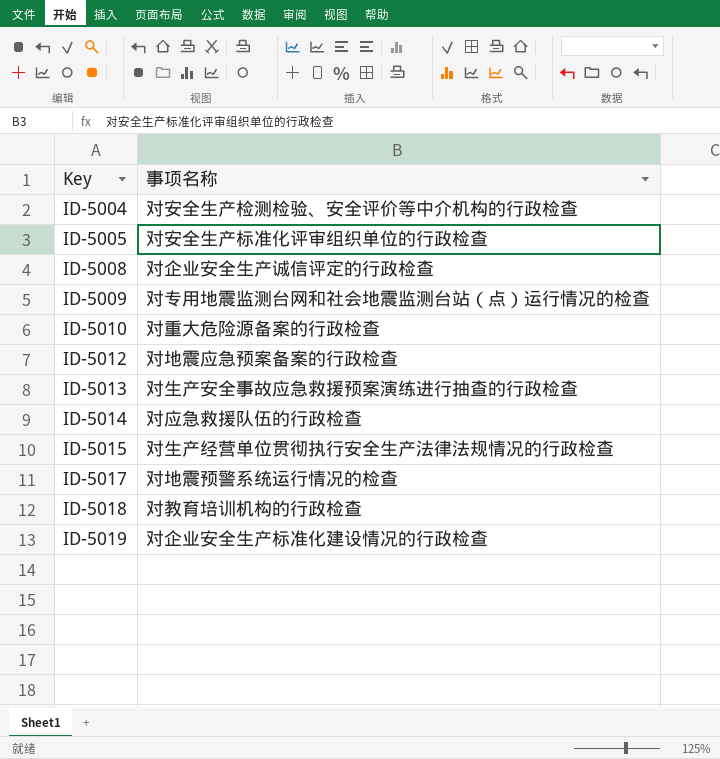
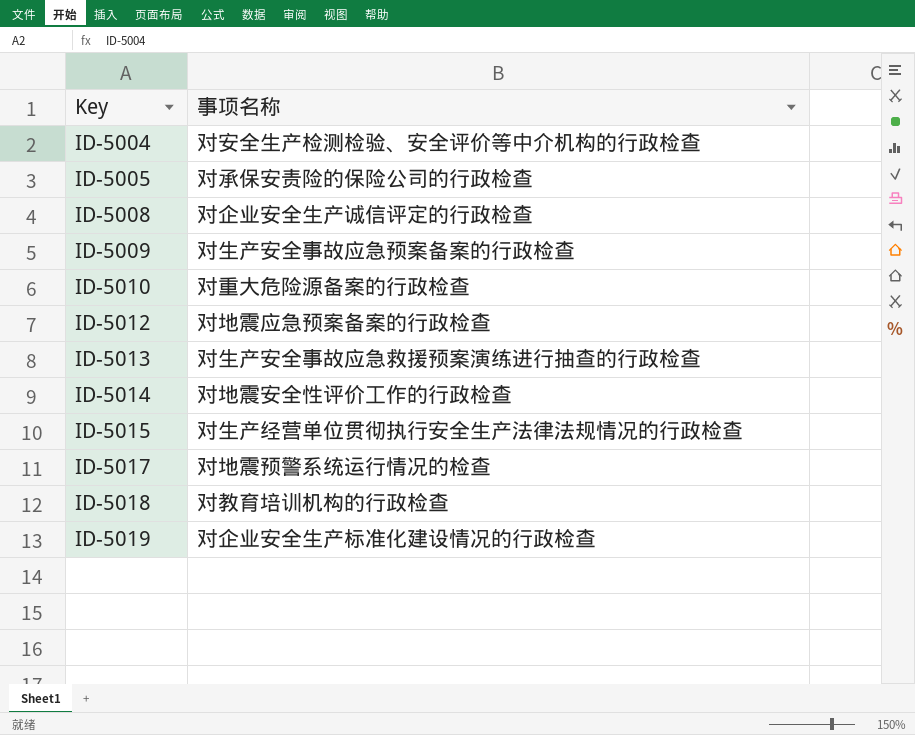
ID-5005 | 事项名称: 对安全生产标准化评审组织单位的行政检查 -> 对承保安责险的保险公司的行政检查
ID-5009 | 事项名称: 对专用地震监测台网和社会地震监测台站（点）运行情况的检查 -> 对生产安全事故应急预案备案的行政检查
ID-5014 | 事项名称: 对应急救援队伍的行政检查 -> 对地震安全性评价工作的行政检查

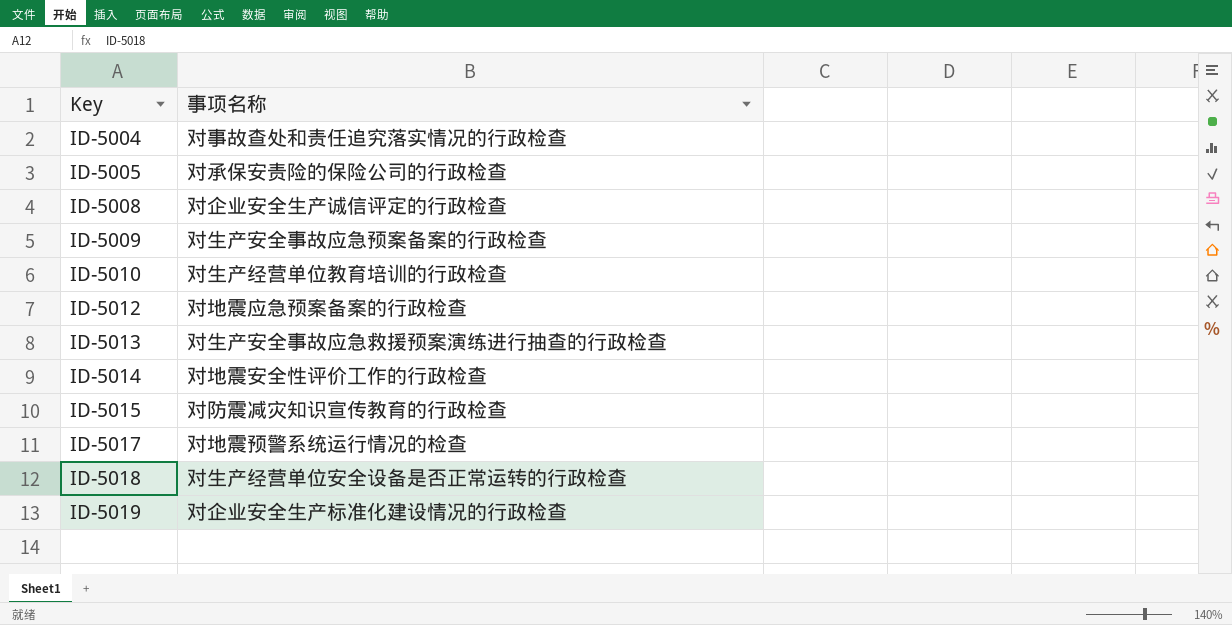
ID-5004 | 事项名称: 对安全生产检测检验、安全评价等中介机构的行政检查 -> 对事故查处和责任追究落实情况的行政检查
ID-5010 | 事项名称: 对重大危险源备案的行政检查 -> 对生产经营单位教育培训的行政检查
ID-5015 | 事项名称: 对生产经营单位贯彻执行安全生产法律法规情况的行政检查 -> 对防震减灾知识宣传教育的行政检查
ID-5018 | 事项名称: 对教育培训机构的行政检查 -> 对生产经营单位安全设备是否正常运转的行政检查

